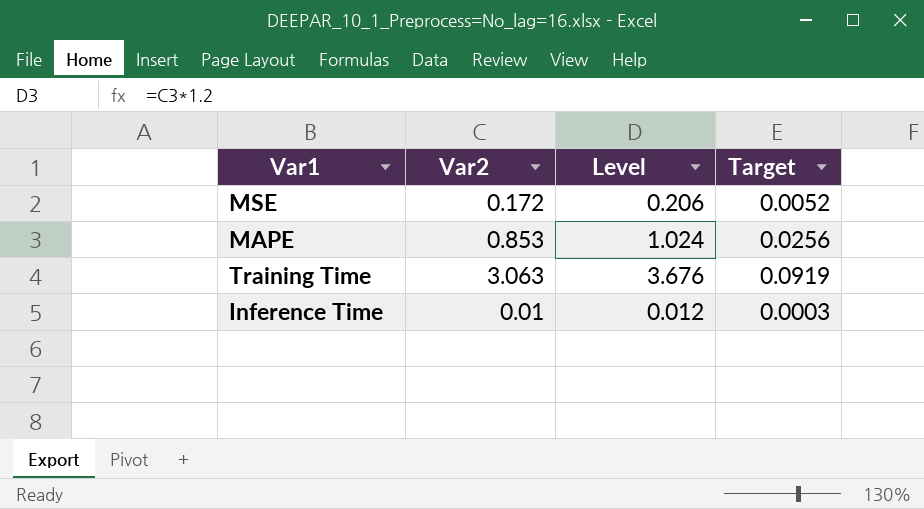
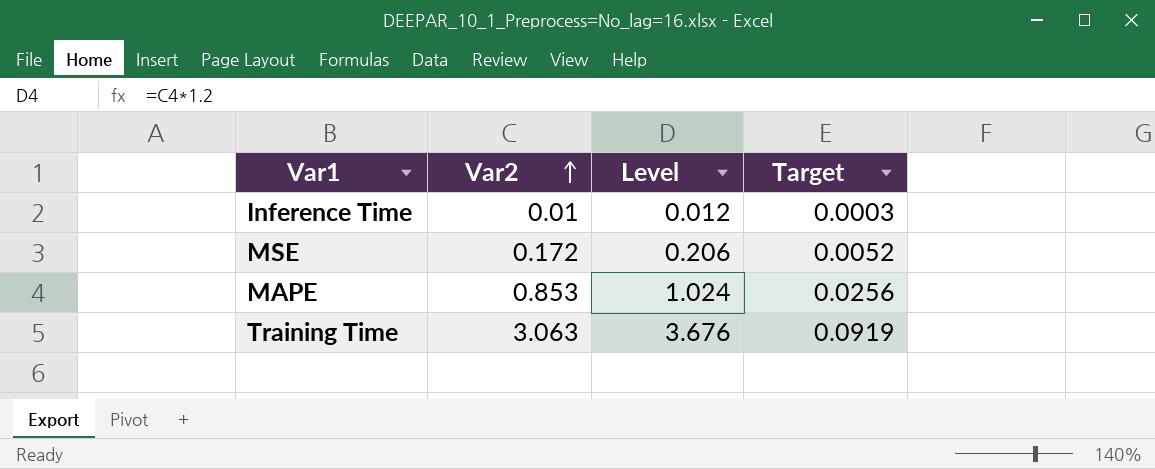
row order: none -> Var2 ascending

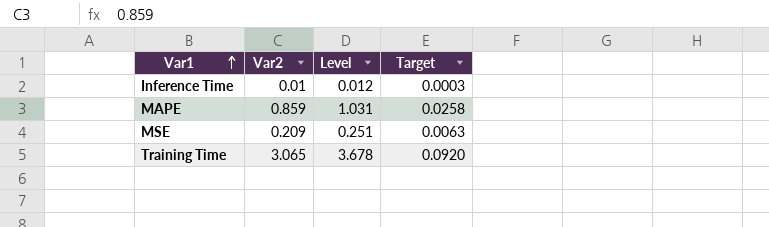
row order: Var2 ascending -> Var1 ascending
MAPE | Var2: 0.853 -> 0.859
MAPE | Level: 1.024 -> 1.031
MAPE | Target: 0.0256 -> 0.0258
MSE | Var2: 0.172 -> 0.209
MSE | Level: 0.206 -> 0.251
MSE | Target: 0.0052 -> 0.0063
Training Time | Var2: 3.063 -> 3.065
Training Time | Level: 3.676 -> 3.678
Training Time | Target: 0.0919 -> 0.0920

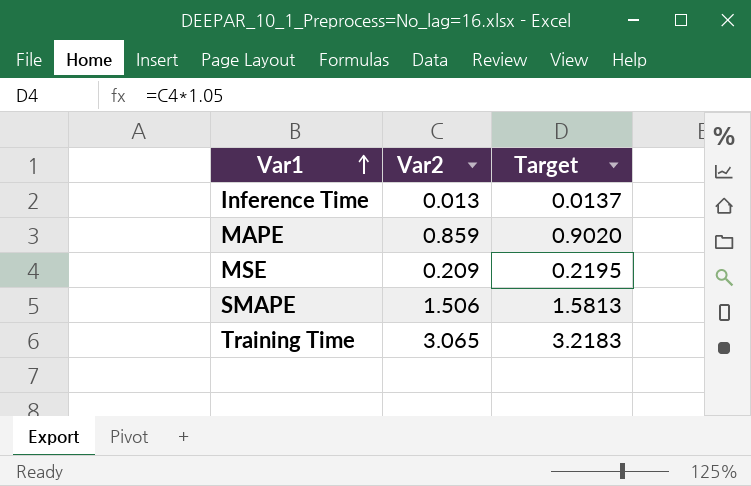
column Level | formula: [Var2] * 1.2 -> none
column Target | formula: [Var2] * 0.03 -> [Var2] * 1.05
Inference Time | Var2: 0.01 -> 0.013
row SMAPE: none -> 1.506 | 1.5813

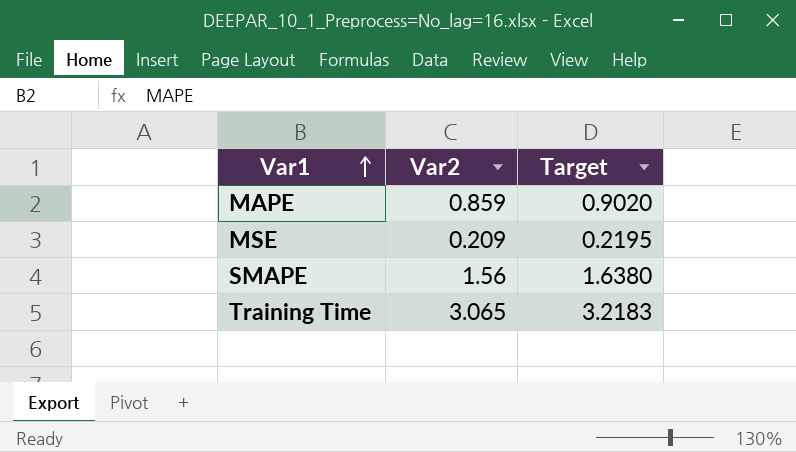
row Inference Time: 0.013 | 0.0137 -> none
SMAPE | Var2: 1.506 -> 1.56
SMAPE | Target: 1.5813 -> 1.6380

